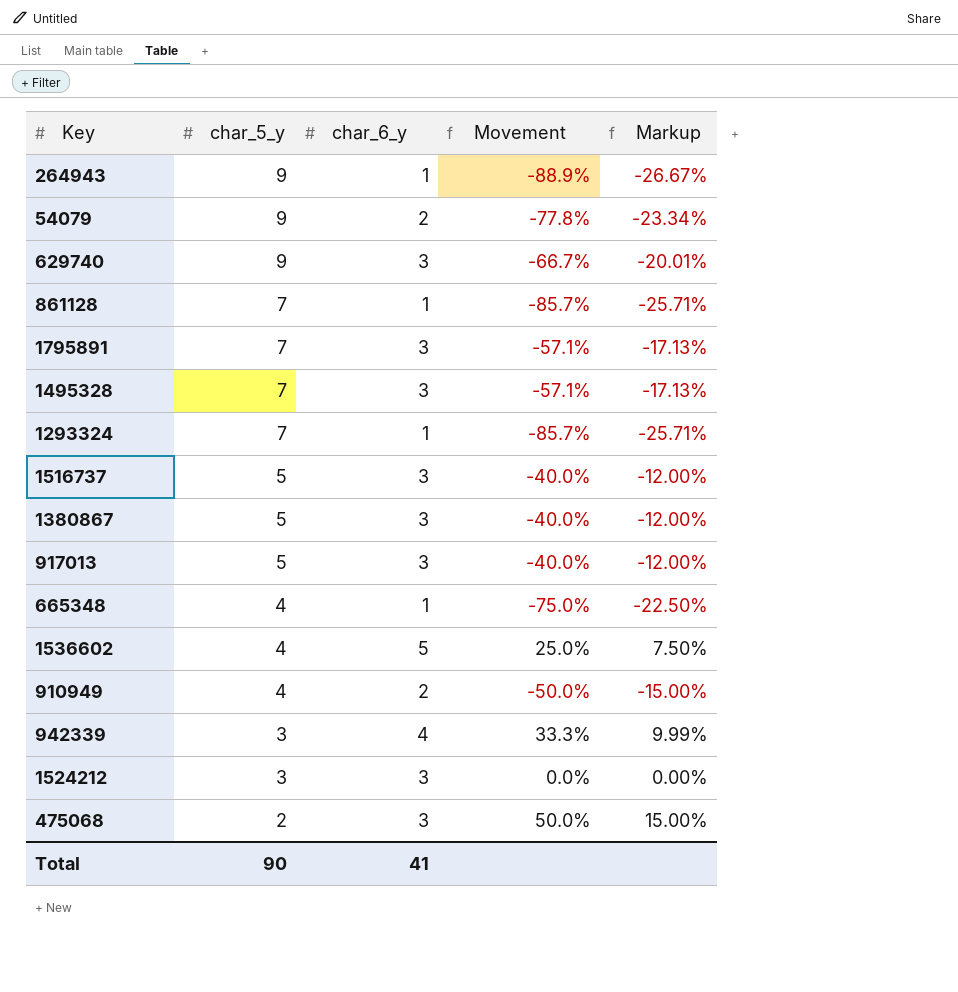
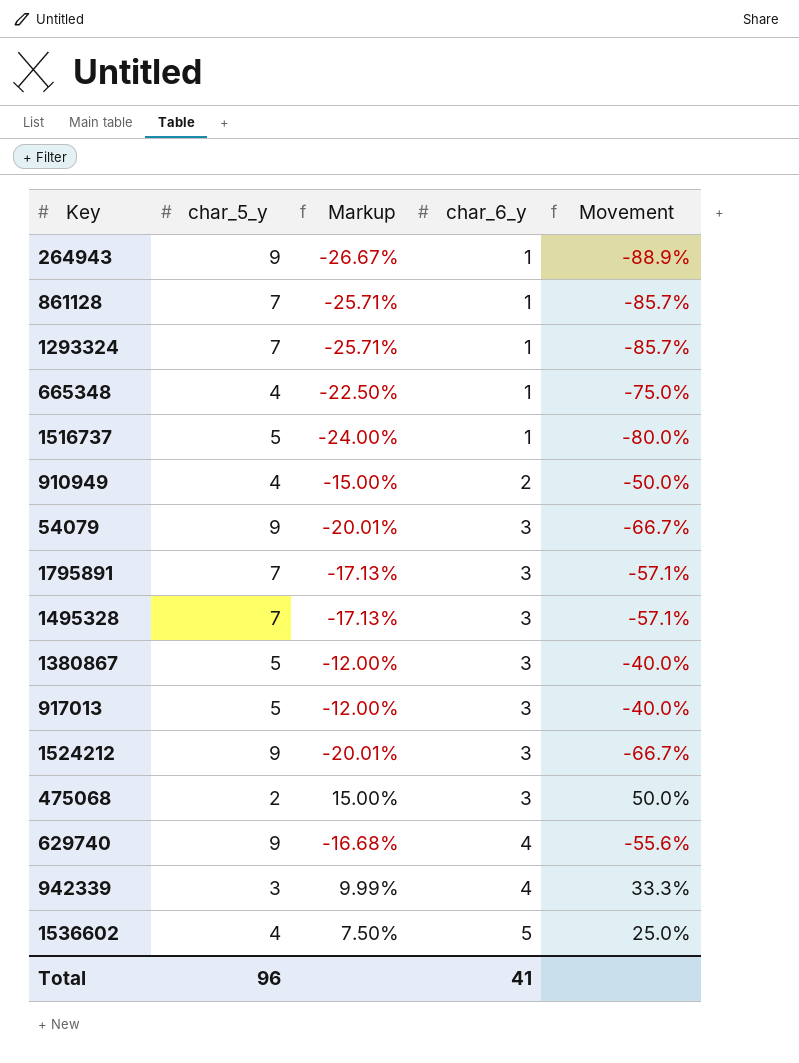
row order: char_5_y descending -> char_6_y ascending
column Markup | position: 5 -> 3
1516737 | Markup: -12.00% -> -24.00%
1516737 | char_6_y: 3 -> 1
1516737 | Movement: -40.0% -> -80.0%
54079 | Markup: -23.34% -> -20.01%
54079 | char_6_y: 2 -> 3
54079 | Movement: -77.8% -> -66.7%
1524212 | char_5_y: 3 -> 9
1524212 | Markup: 0.00% -> -20.01%
1524212 | Movement: 0.0% -> -66.7%
629740 | Markup: -20.01% -> -16.68%
629740 | char_6_y: 3 -> 4
629740 | Movement: -66.7% -> -55.6%
Total | char_5_y: 90 -> 96

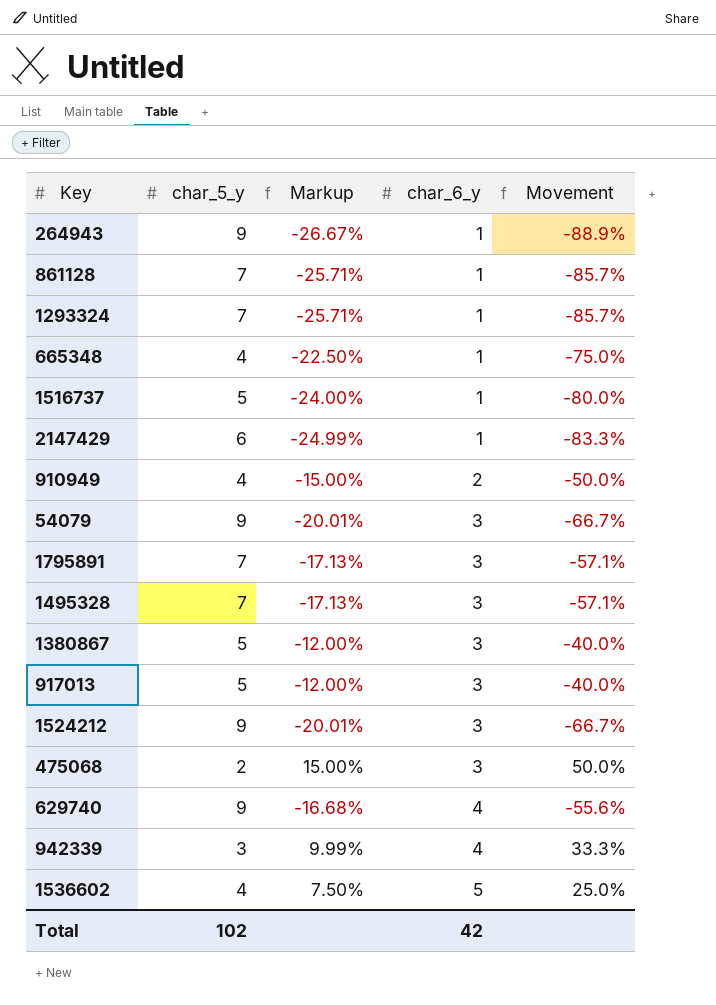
row 2147429: none -> 6 | -24.99% | 1 | -83.3%
Total | char_5_y: 96 -> 102
Total | char_6_y: 41 -> 42

